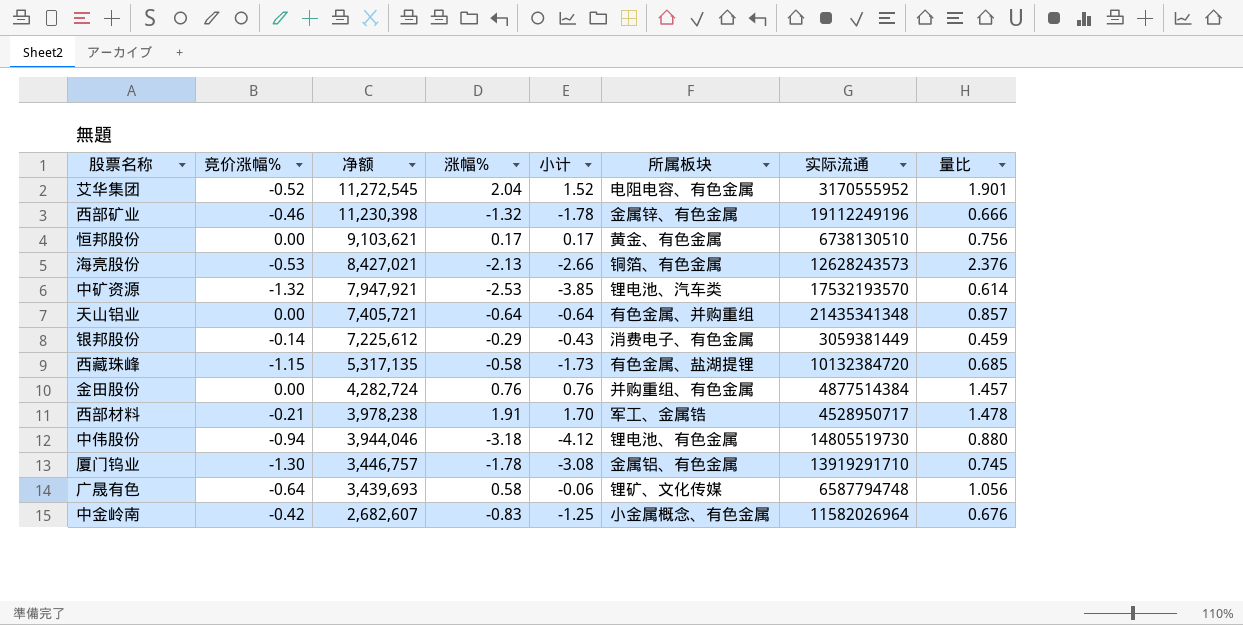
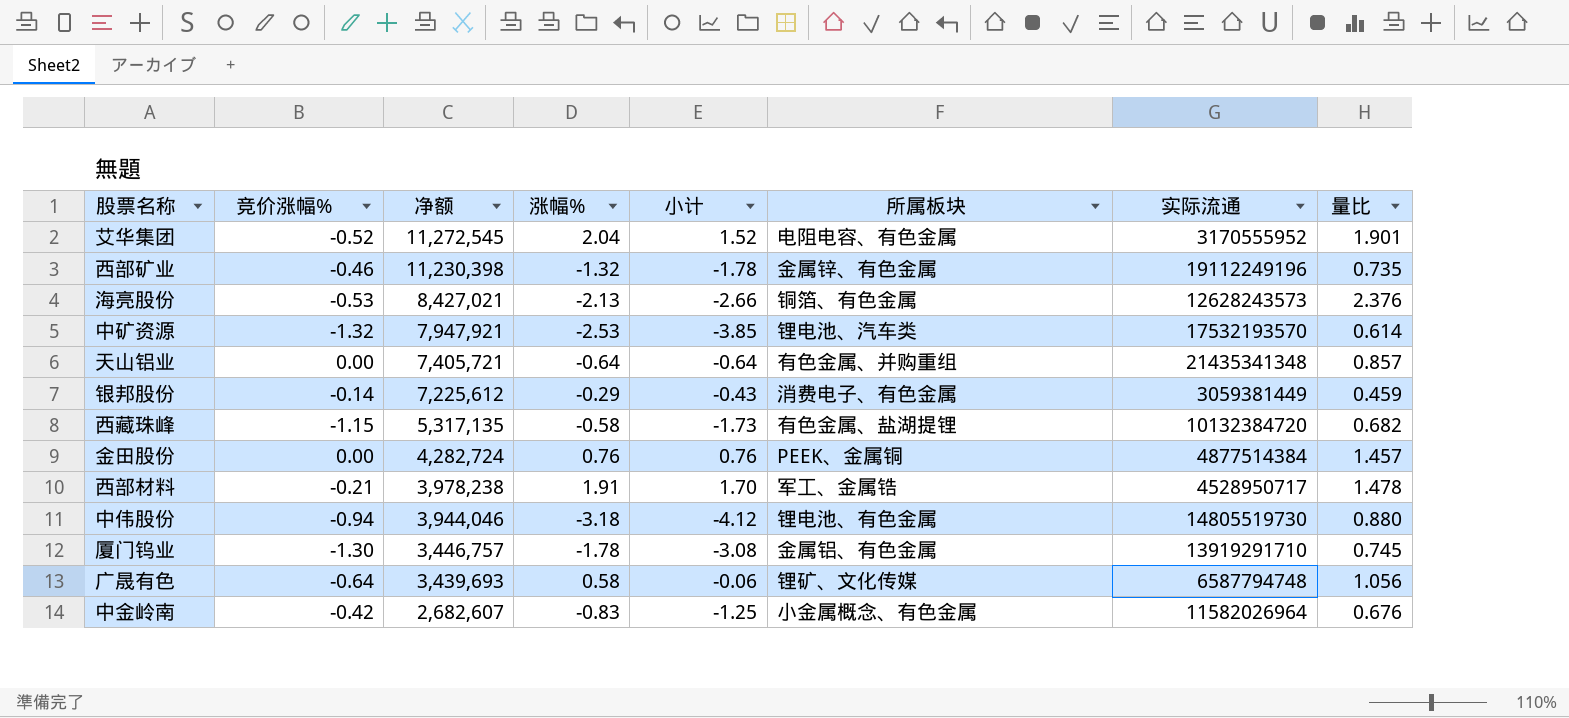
row 恒邦股份: 0.00 | 9,103,621 | 0.17 | 0.17 | 黄金、有色金属 | 6738130510 | 0.756 -> none
西部矿业 | 量比: 0.666 -> 0.735
西藏珠峰 | 量比: 0.685 -> 0.682
金田股份 | 所属板块: 并购重组、有色金属 -> PEEK、金属铜

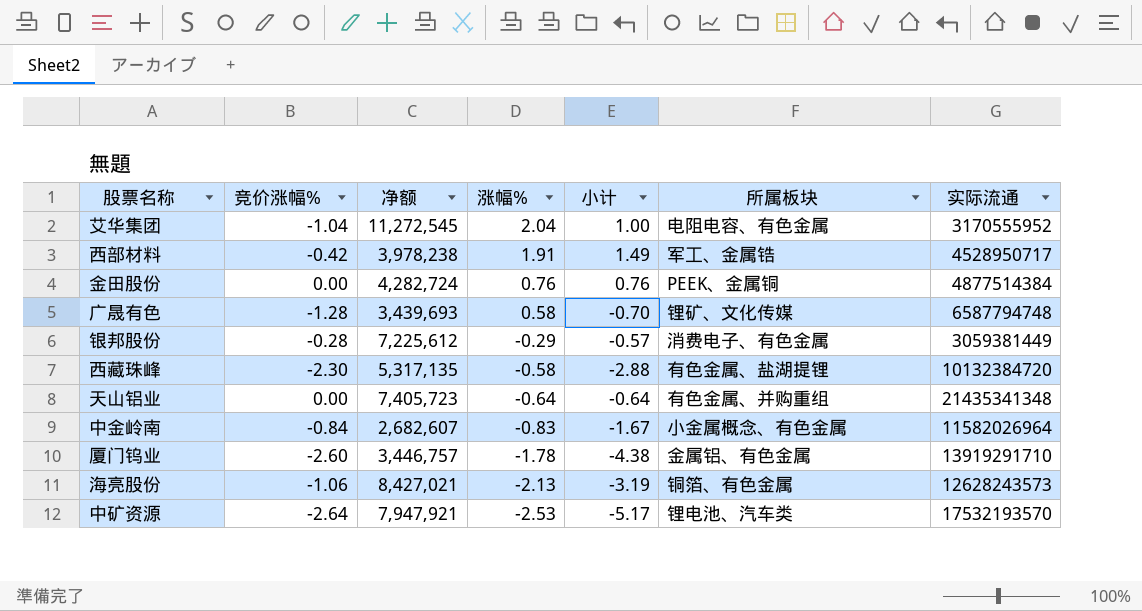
row order: 净额 descending -> 涨幅% descending
column 量比 | position: 8 -> none
row 西部矿业: -0.46 | 11,230,398 | -1.32 | -1.78 | 金属锌、有色金属 | 19112249196 | 0.735 -> none
row 中伟股份: -0.94 | 3,944,046 | -3.18 | -4.12 | 锂电池、有色金属 | 14805519730 | 0.880 -> none
艾华集团 | 竞价涨幅%: -0.52 -> -1.04
艾华集团 | 小计: 1.52 -> 1.00
西部材料 | 竞价涨幅%: -0.21 -> -0.42
西部材料 | 小计: 1.70 -> 1.49
广晟有色 | 竞价涨幅%: -0.64 -> -1.28
广晟有色 | 小计: -0.06 -> -0.70
银邦股份 | 竞价涨幅%: -0.14 -> -0.28
银邦股份 | 小计: -0.43 -> -0.57
西藏珠峰 | 竞价涨幅%: -1.15 -> -2.30
西藏珠峰 | 小计: -1.73 -> -2.88
天山铝业 | 净额: 7,405,721 -> 7,405,723
中金岭南 | 竞价涨幅%: -0.42 -> -0.84
中金岭南 | 小计: -1.25 -> -1.67
厦门钨业 | 竞价涨幅%: -1.30 -> -2.60
厦门钨业 | 小计: -3.08 -> -4.38
海亮股份 | 竞价涨幅%: -0.53 -> -1.06
海亮股份 | 小计: -2.66 -> -3.19
中矿资源 | 竞价涨幅%: -1.32 -> -2.64
中矿资源 | 小计: -3.85 -> -5.17

